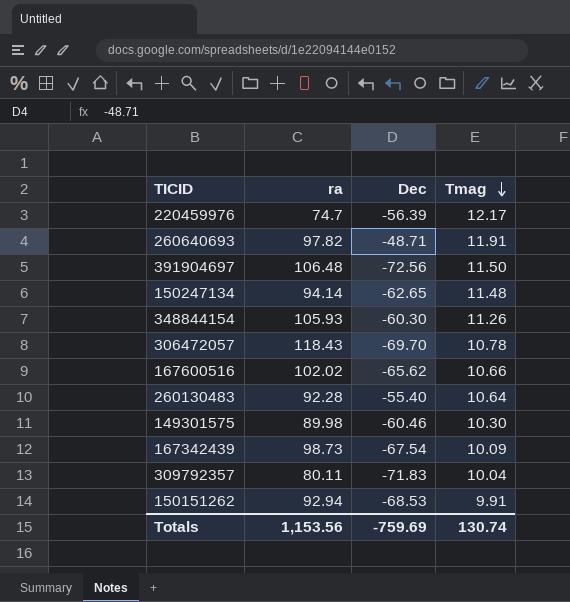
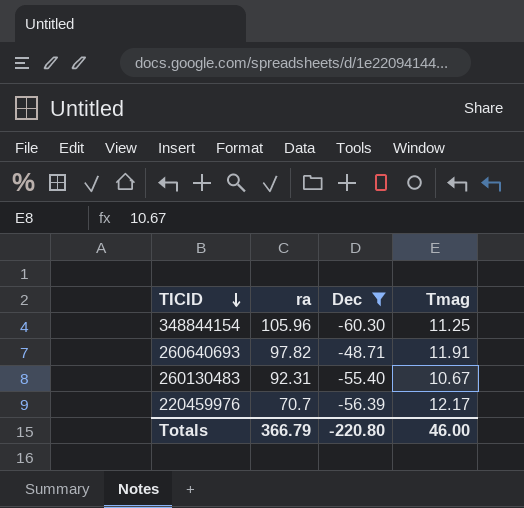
filter: none -> Dec >= -60.30
row order: Tmag descending -> TICID descending
348844154 | ra: 105.93 -> 105.96
348844154 | Tmag: 11.26 -> 11.25
260130483 | ra: 92.28 -> 92.31
260130483 | Tmag: 10.64 -> 10.67
220459976 | ra: 74.7 -> 70.7
Totals | ra: 1,153.56 -> 366.79
Totals | Dec: -759.69 -> -220.80
Totals | Tmag: 130.74 -> 46.00

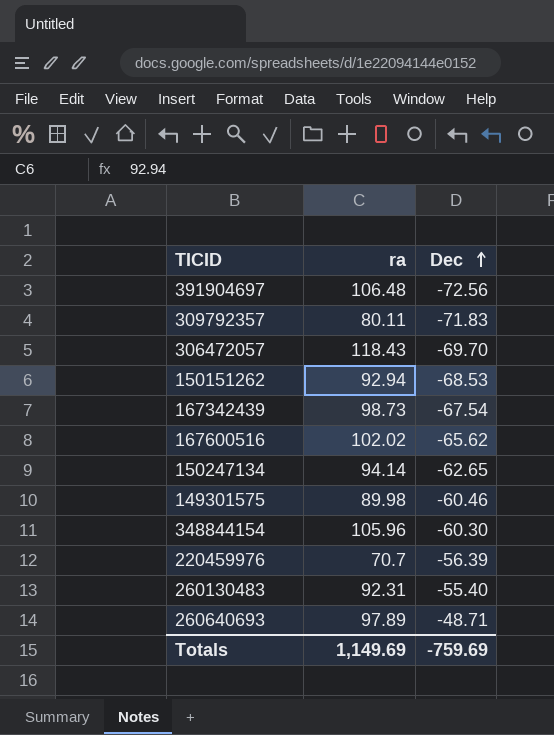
filter: Dec >= -60.30 -> none
row order: TICID descending -> Dec ascending
column Tmag | position: 4 -> none
260640693 | ra: 97.82 -> 97.89
Totals | ra: 366.79 -> 1,149.69
Totals | Dec: -220.80 -> -759.69

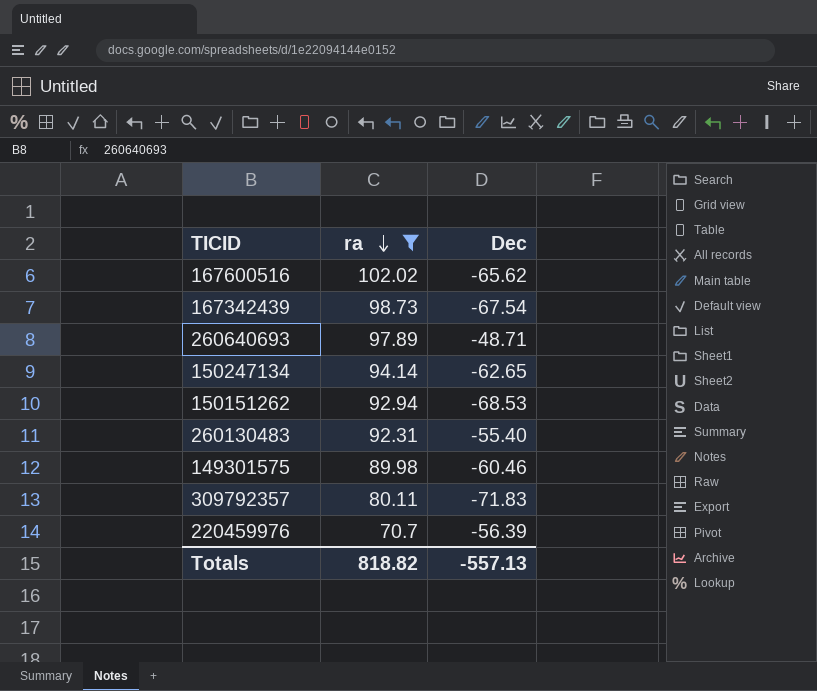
filter: none -> ra <= 102.02
row order: Dec ascending -> ra descending
Totals | ra: 1,149.69 -> 818.82
Totals | Dec: -759.69 -> -557.13

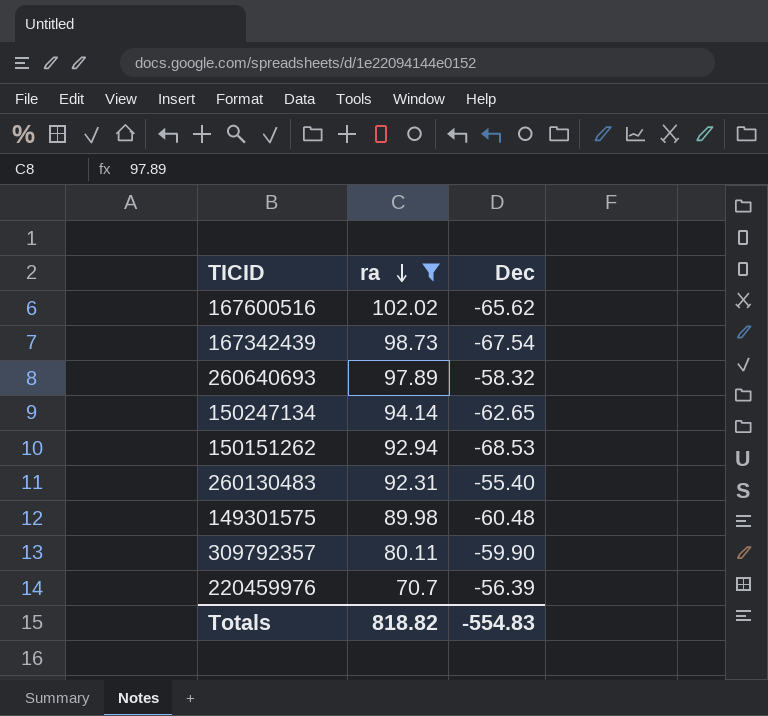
260640693 | Dec: -48.71 -> -58.32
149301575 | Dec: -60.46 -> -60.48
309792357 | Dec: -71.83 -> -59.90
Totals | Dec: -557.13 -> -554.83

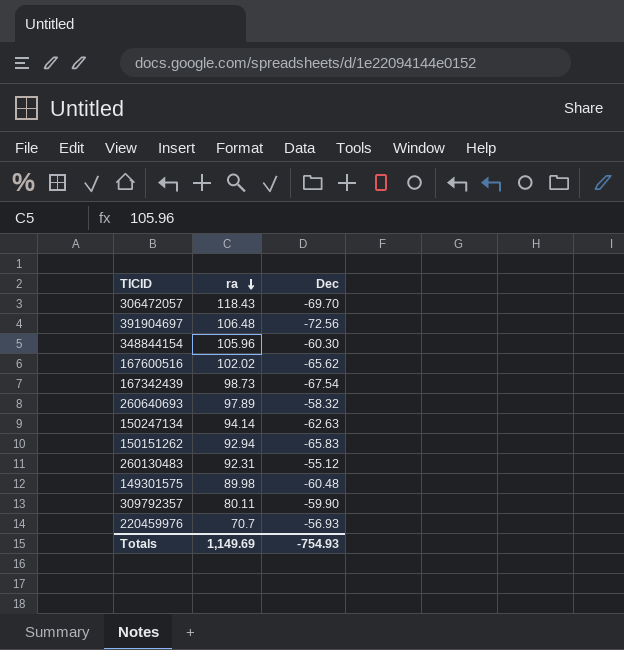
filter: ra <= 102.02 -> none
150247134 | Dec: -62.65 -> -62.63
150151262 | Dec: -68.53 -> -65.83
260130483 | Dec: -55.40 -> -55.12
220459976 | Dec: -56.39 -> -56.93
Totals | ra: 818.82 -> 1,149.69
Totals | Dec: -554.83 -> -754.93

